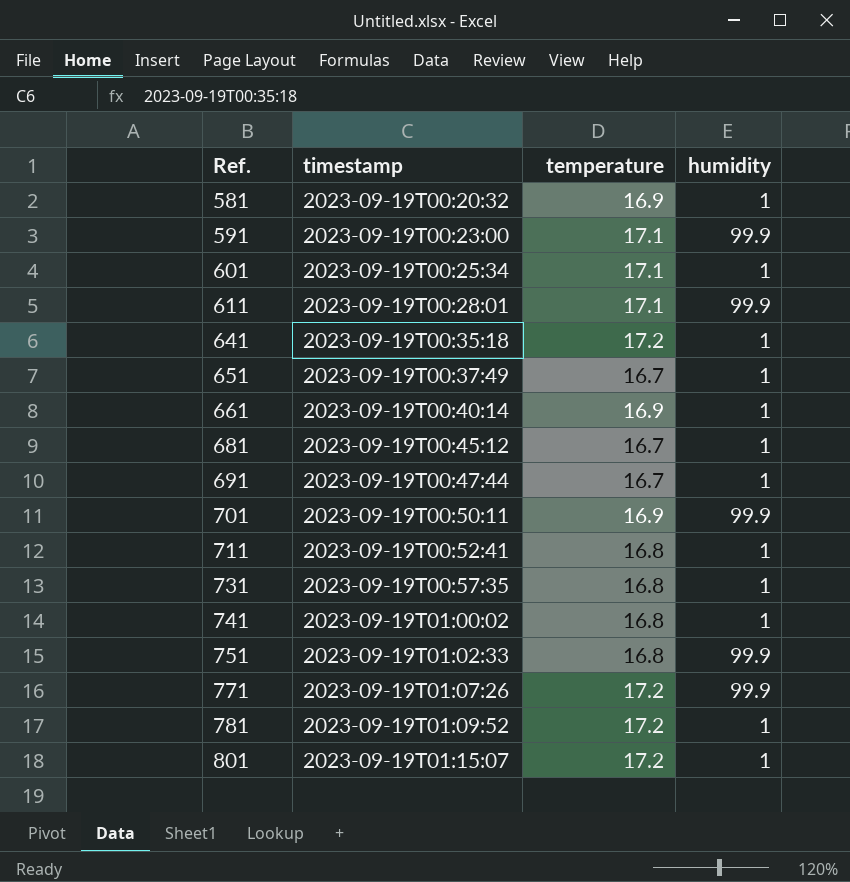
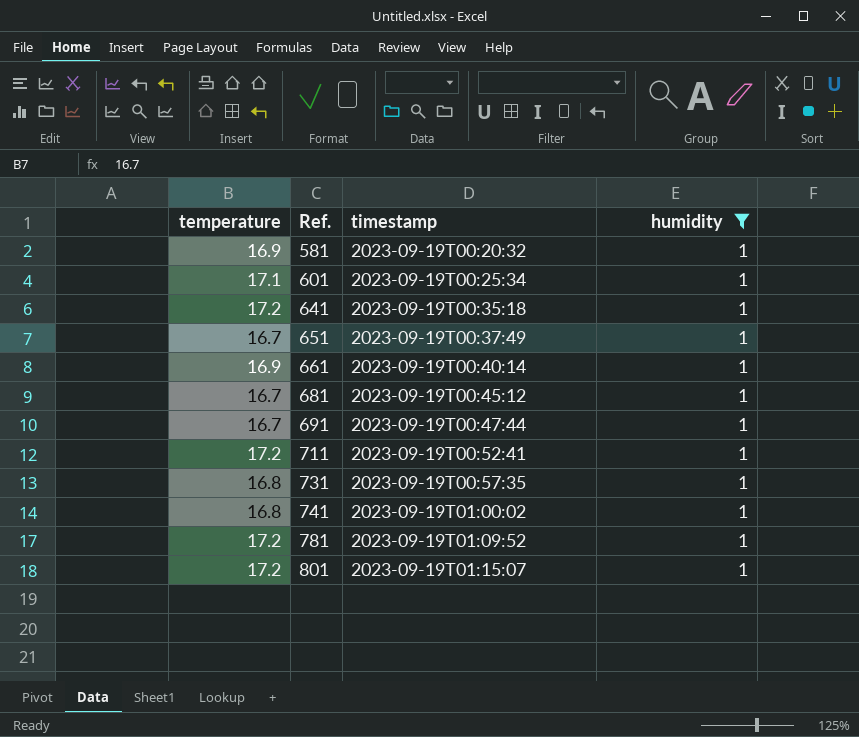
filter: none -> humidity = 1
column temperature | position: 3 -> 1
711 | temperature: 16.8 -> 17.2

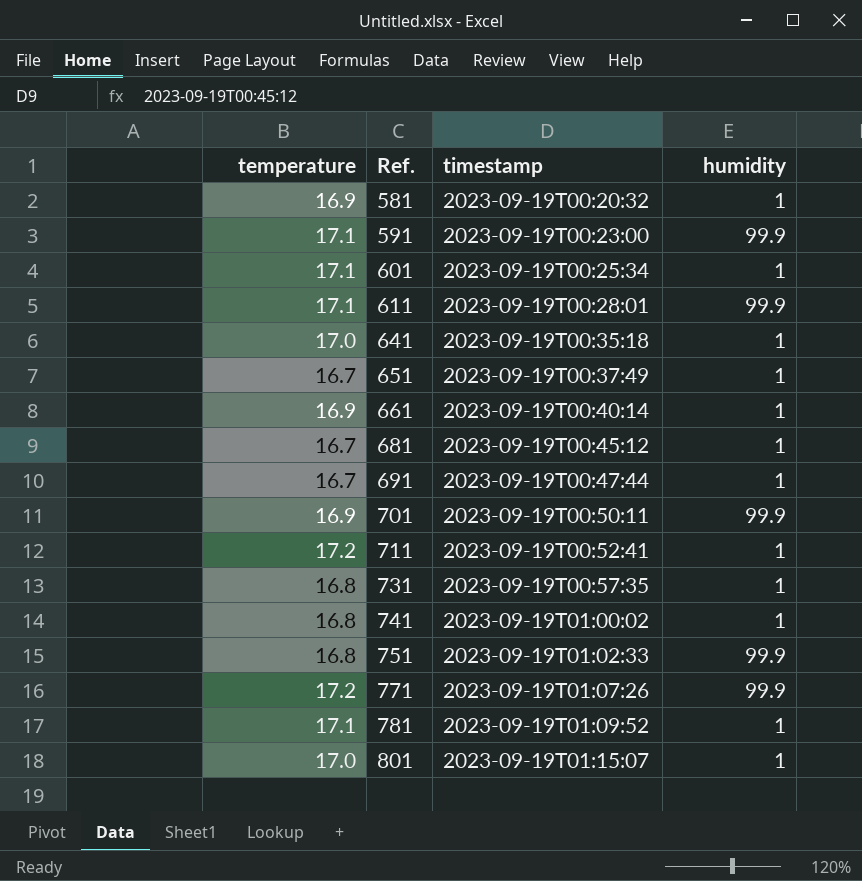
filter: humidity = 1 -> none
641 | temperature: 17.2 -> 17.0
781 | temperature: 17.2 -> 17.1
801 | temperature: 17.2 -> 17.0

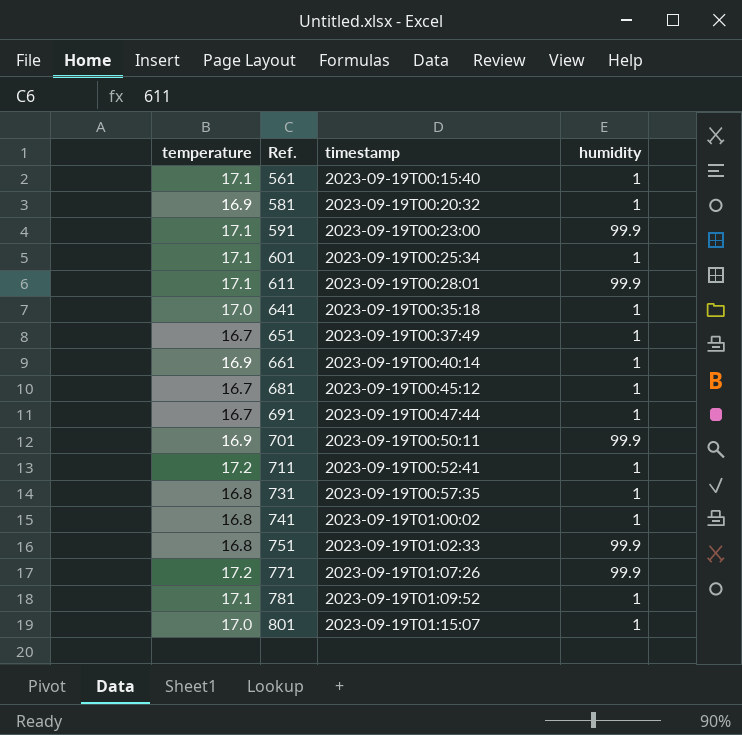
row 561: none -> 17.1 | 2023-09-19T00:15:40 | 1

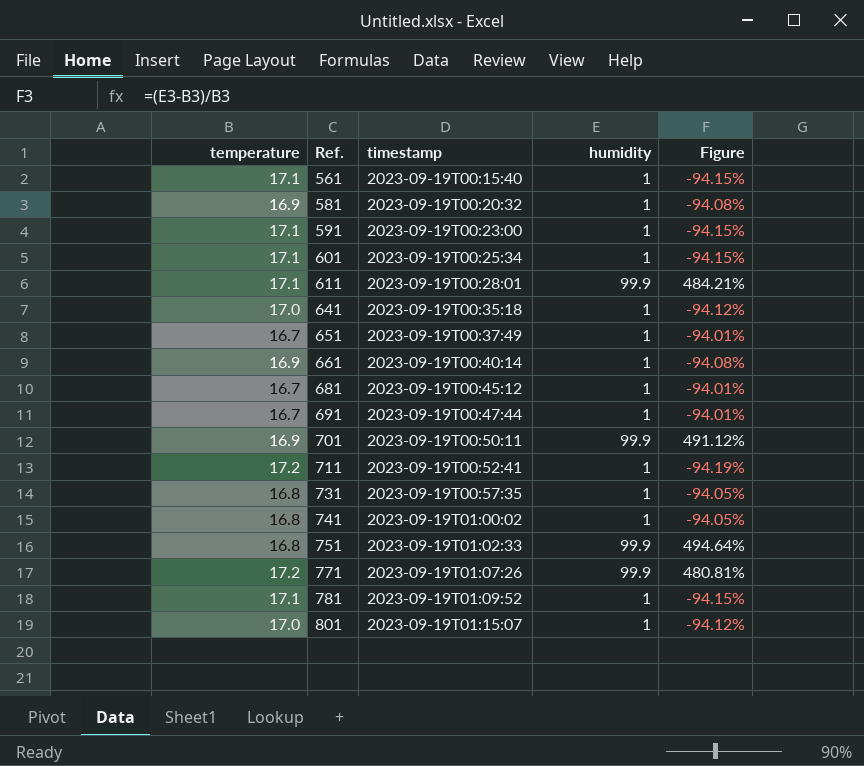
column Figure | formula: none -> ([humidity] - [temperature]) / [temperature]
591 | humidity: 99.9 -> 1

